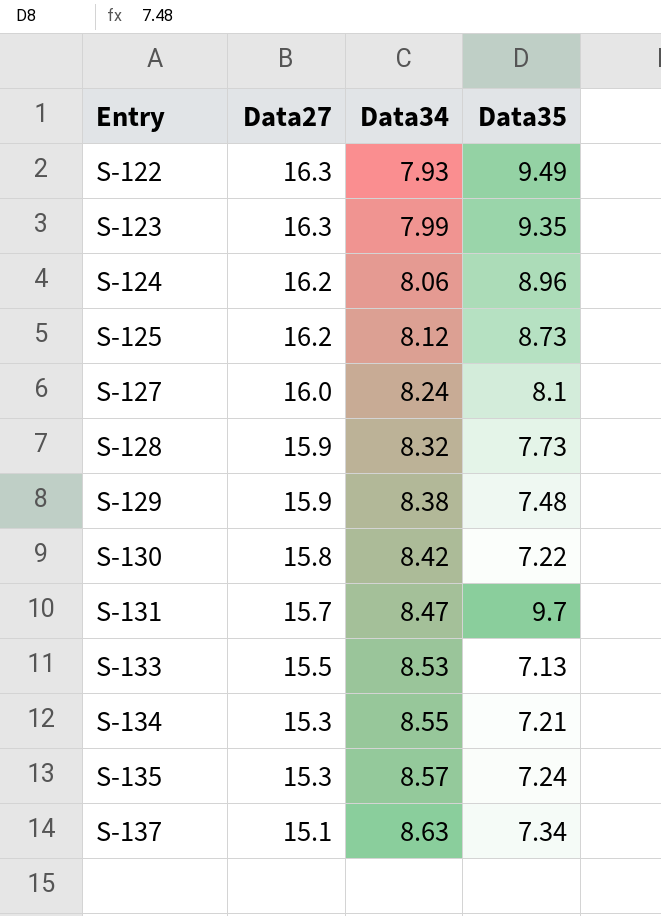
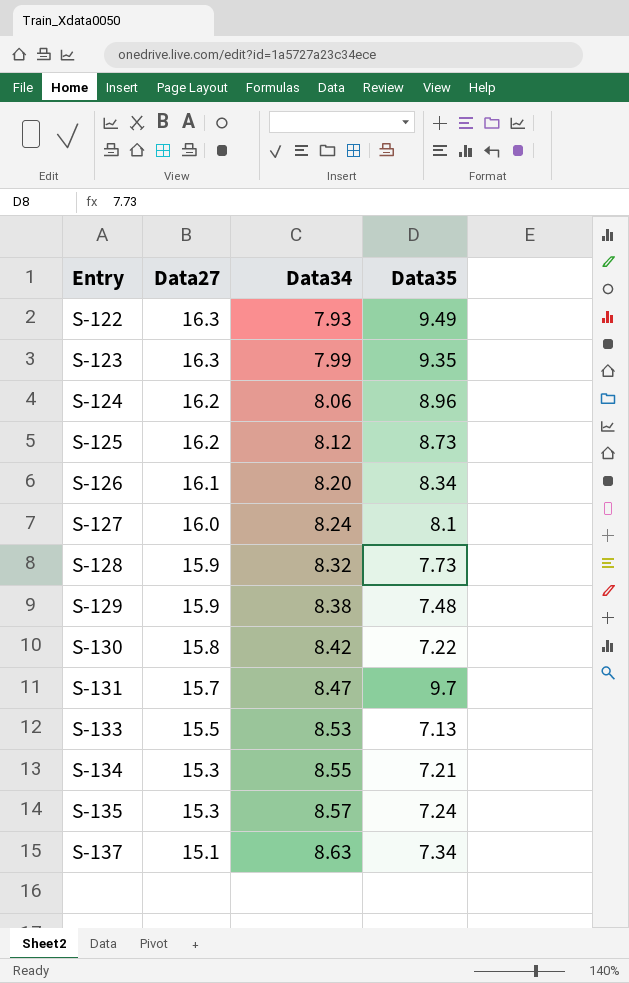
row S-126: none -> 16.1 | 8.20 | 8.34

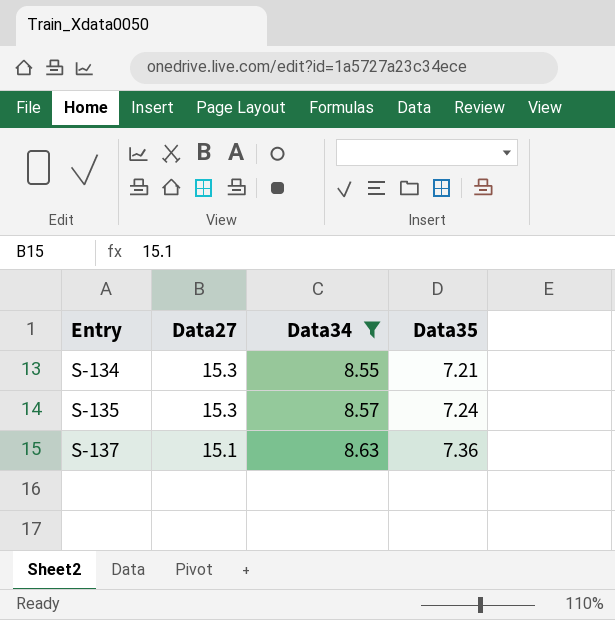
filter: none -> Data34 >= 8.55
S-137 | Data35: 7.34 -> 7.36

